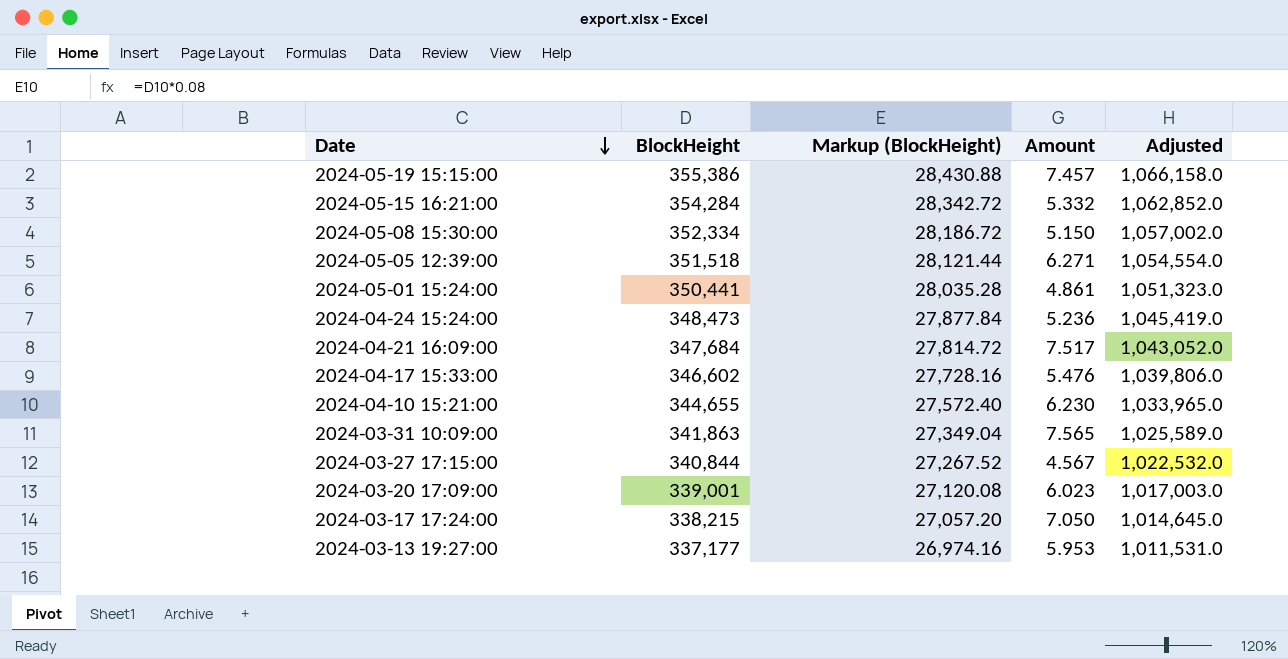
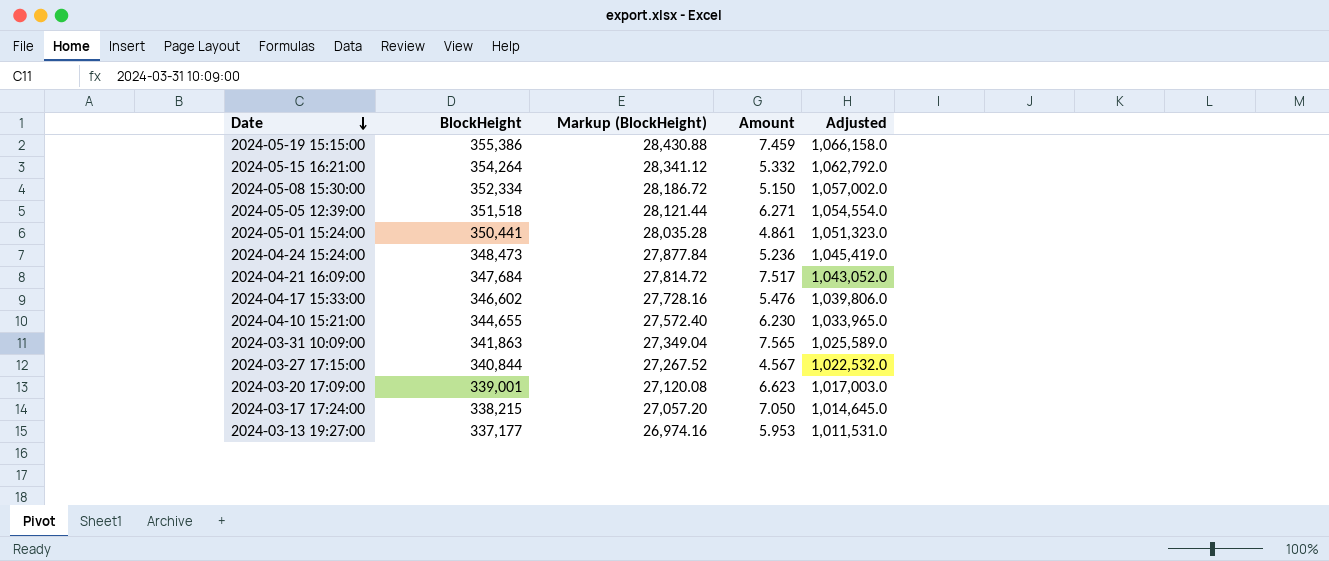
2024-05-19 15:15:00 | Amount: 7.457 -> 7.459
2024-05-15 16:21:00 | BlockHeight: 354,284 -> 354,264
2024-05-15 16:21:00 | Markup (BlockHeight): 28,342.72 -> 28,341.12
2024-05-15 16:21:00 | Adjusted: 1,062,852.0 -> 1,062,792.0
2024-03-20 17:09:00 | Amount: 6.023 -> 6.623

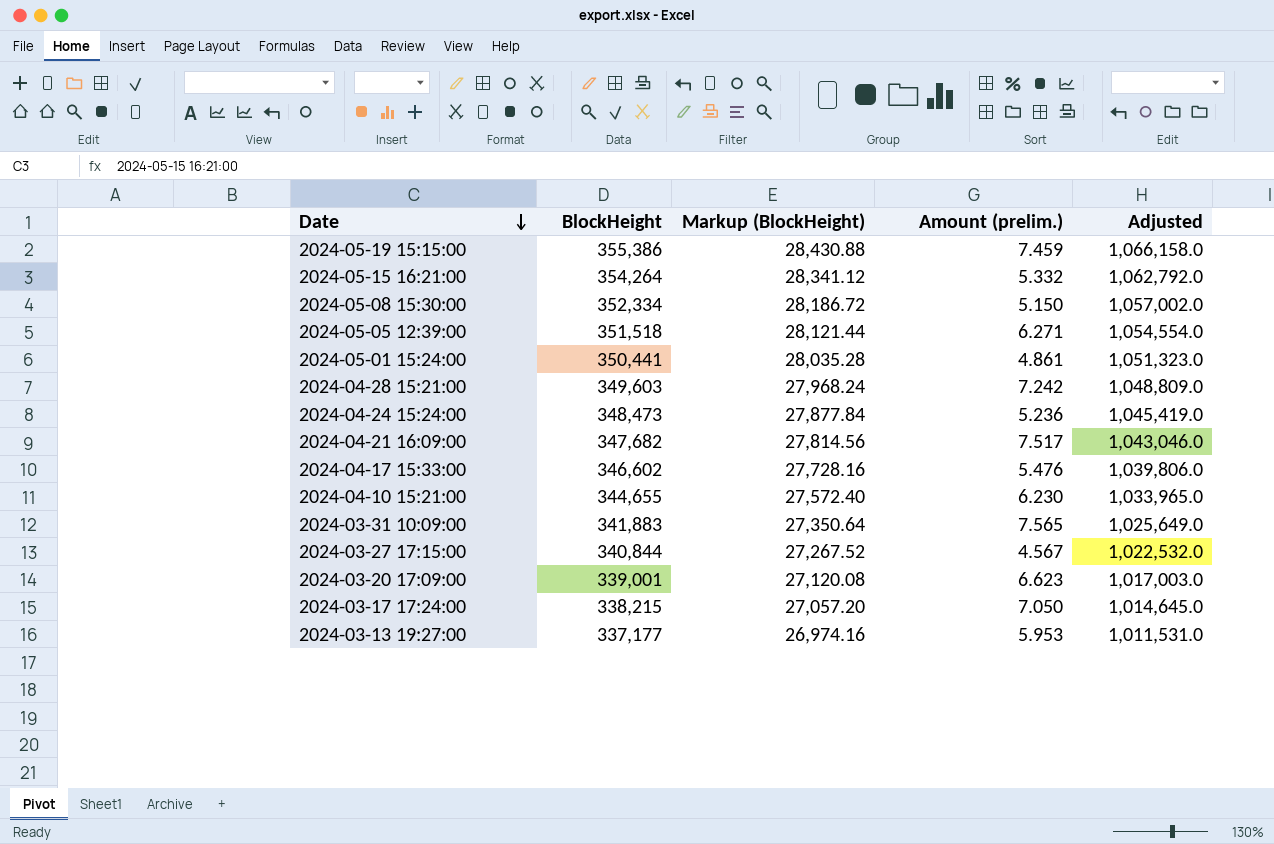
column name: Amount -> Amount (prelim.)
row 2024-04-28 15:21:00: none -> 349,603 | 27,968.24 | 7.242 | 1,048,809.0
2024-04-21 16:09:00 | BlockHeight: 347,684 -> 347,682
2024-04-21 16:09:00 | Markup (BlockHeight): 27,814.72 -> 27,814.56
2024-04-21 16:09:00 | Adjusted: 1,043,052.0 -> 1,043,046.0
2024-03-31 10:09:00 | BlockHeight: 341,863 -> 341,883
2024-03-31 10:09:00 | Markup (BlockHeight): 27,349.04 -> 27,350.64
2024-03-31 10:09:00 | Adjusted: 1,025,589.0 -> 1,025,649.0

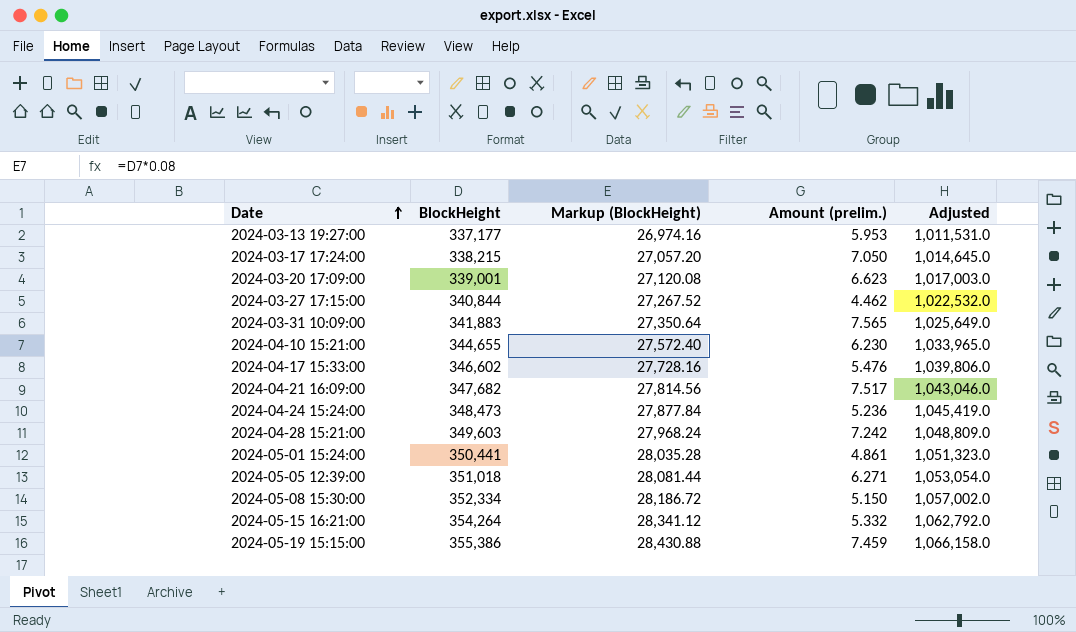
row order: Date descending -> Date ascending
2024-03-27 17:15:00 | Amount (prelim.): 4.567 -> 4.462
2024-05-05 12:39:00 | BlockHeight: 351,518 -> 351,018
2024-05-05 12:39:00 | Markup (BlockHeight): 28,121.44 -> 28,081.44
2024-05-05 12:39:00 | Adjusted: 1,054,554.0 -> 1,053,054.0

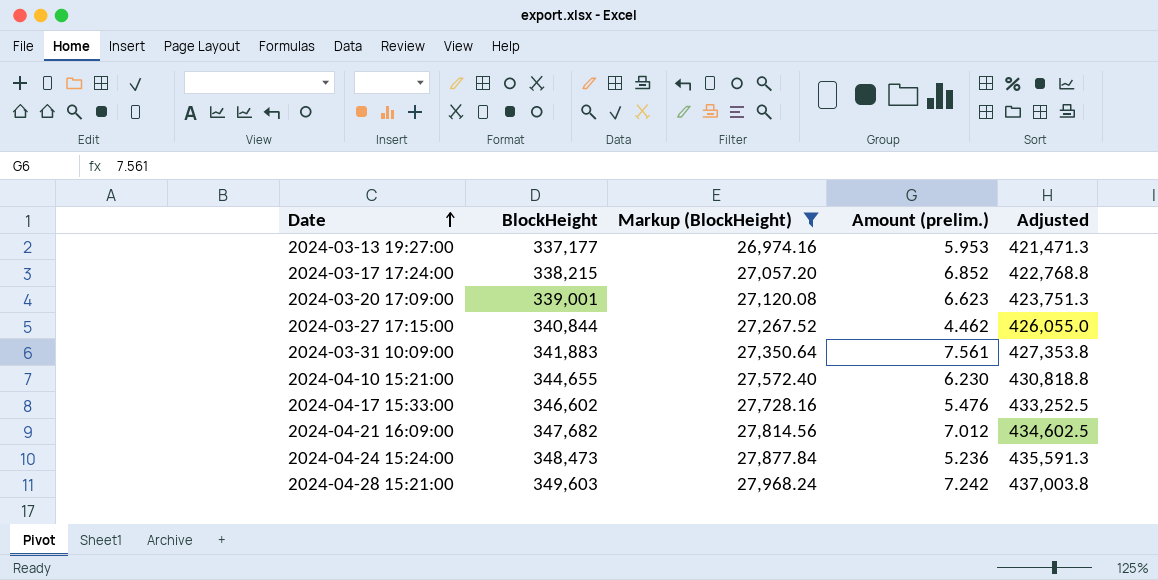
filter: none -> Markup (BlockHeight) <= 27,968.24
column Adjusted | formula: [BlockHeight] * 3 -> [BlockHeight] * 1.25
2024-03-17 17:24:00 | Amount (prelim.): 7.050 -> 6.852
2024-03-31 10:09:00 | Amount (prelim.): 7.565 -> 7.561
2024-04-21 16:09:00 | Amount (prelim.): 7.517 -> 7.012

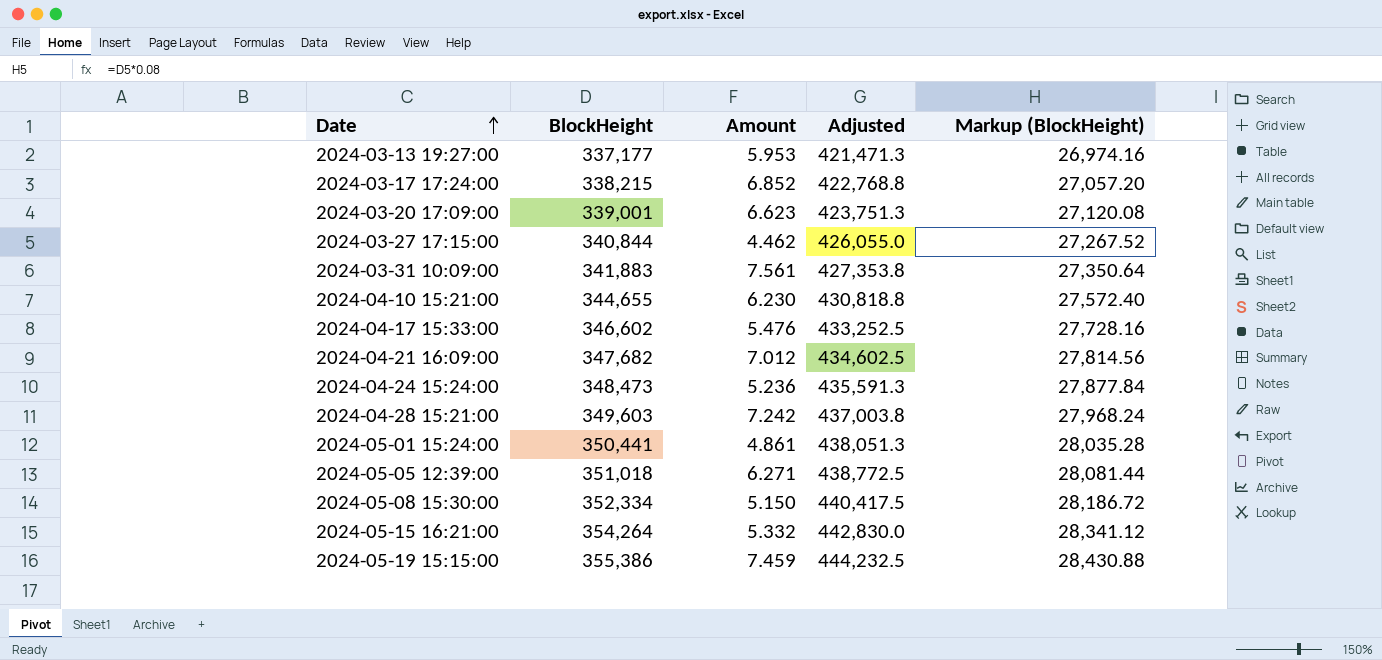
filter: Markup (BlockHeight) <= 27,968.24 -> none
column name: Amount (prelim.) -> Amount
column Markup (BlockHeight) | position: 3 -> 5

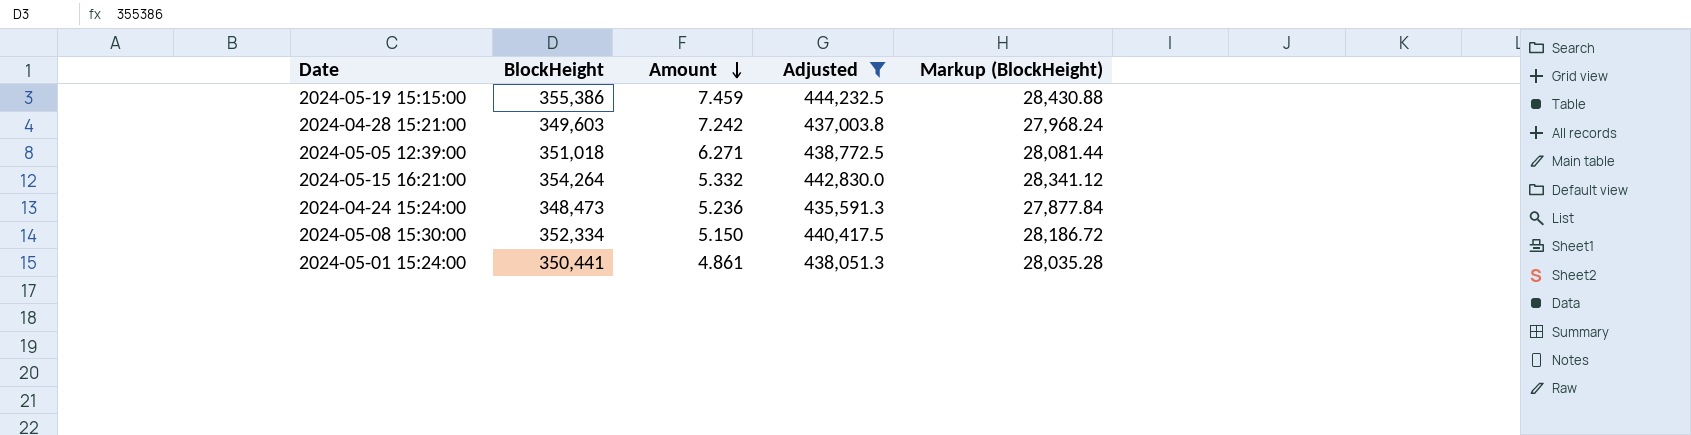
filter: none -> Adjusted >= 435,591.3
row order: Date ascending -> Amount descending

